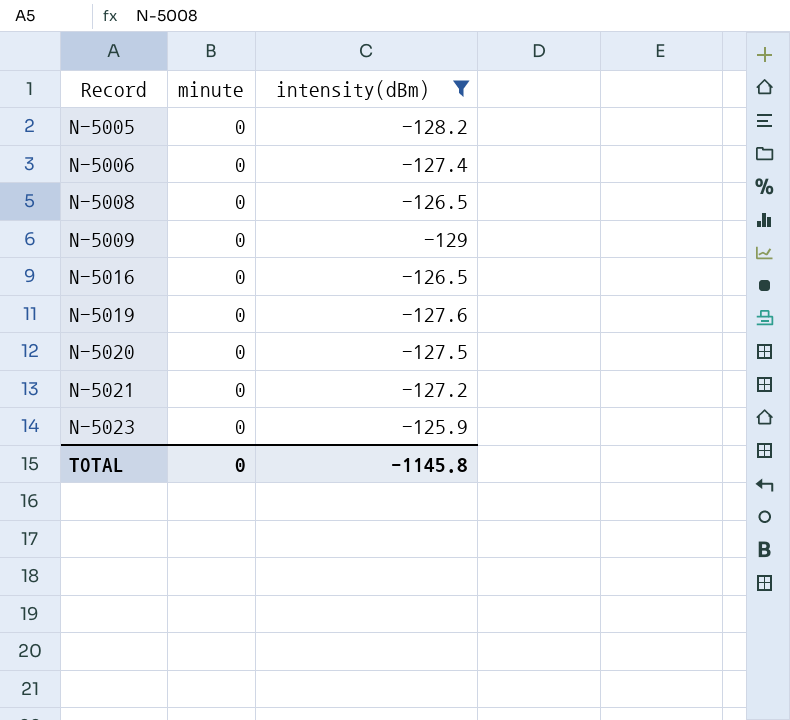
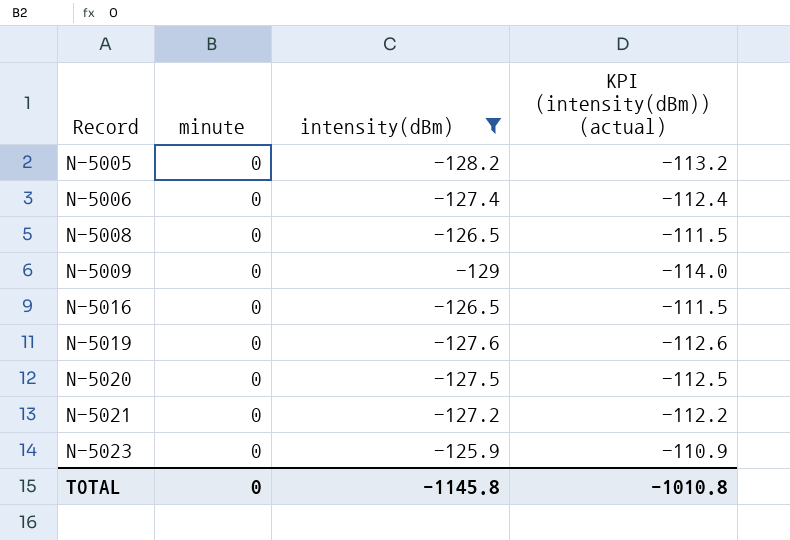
column KPI (intensity(dBm)) (actual) | formula: none -> [intensity(dBm)] + 15

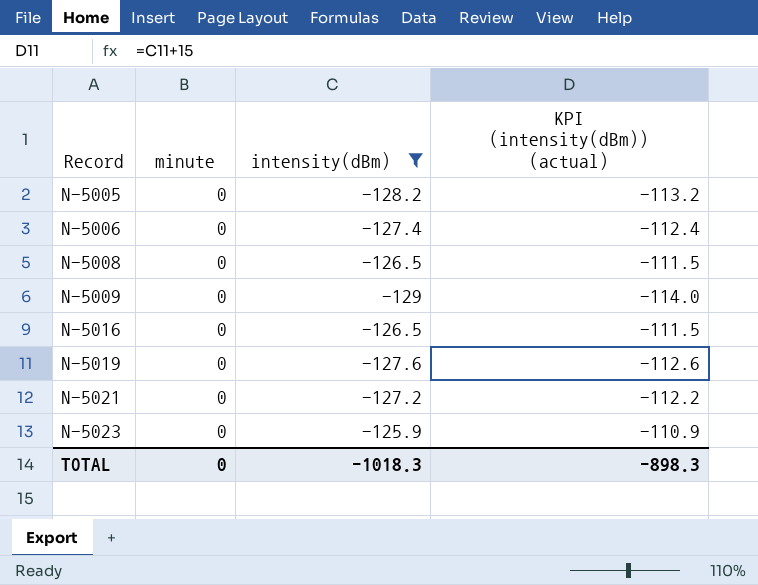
row N-5020: 0 | -127.5 | -112.5 -> none
TOTAL | intensity(dBm): -1145.8 -> -1018.3
TOTAL | KPI (intensity(dBm)) (actual): -1010.8 -> -898.3

